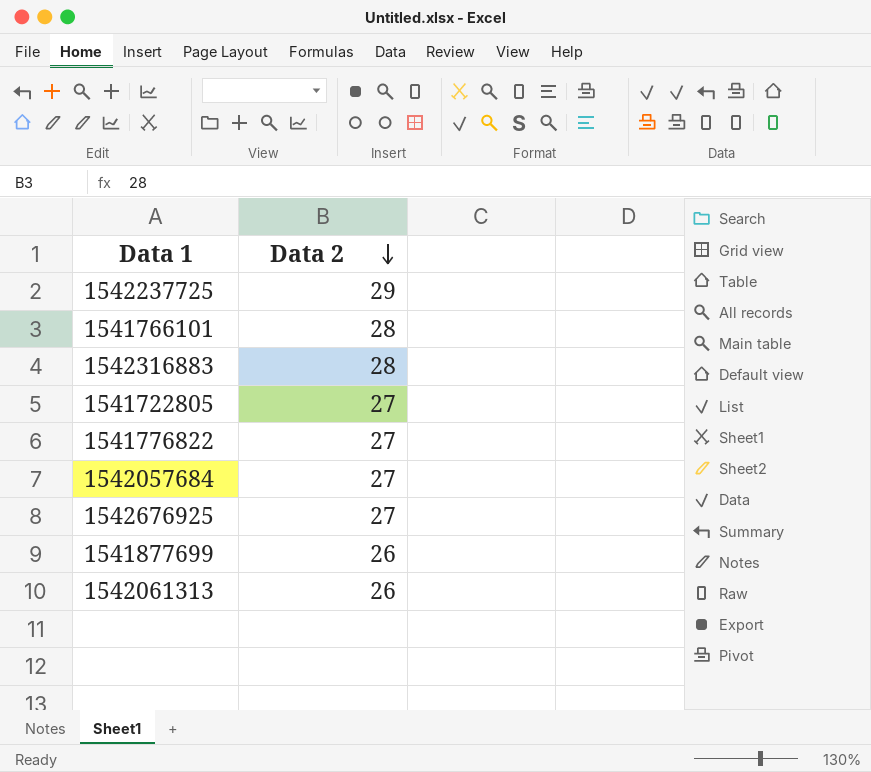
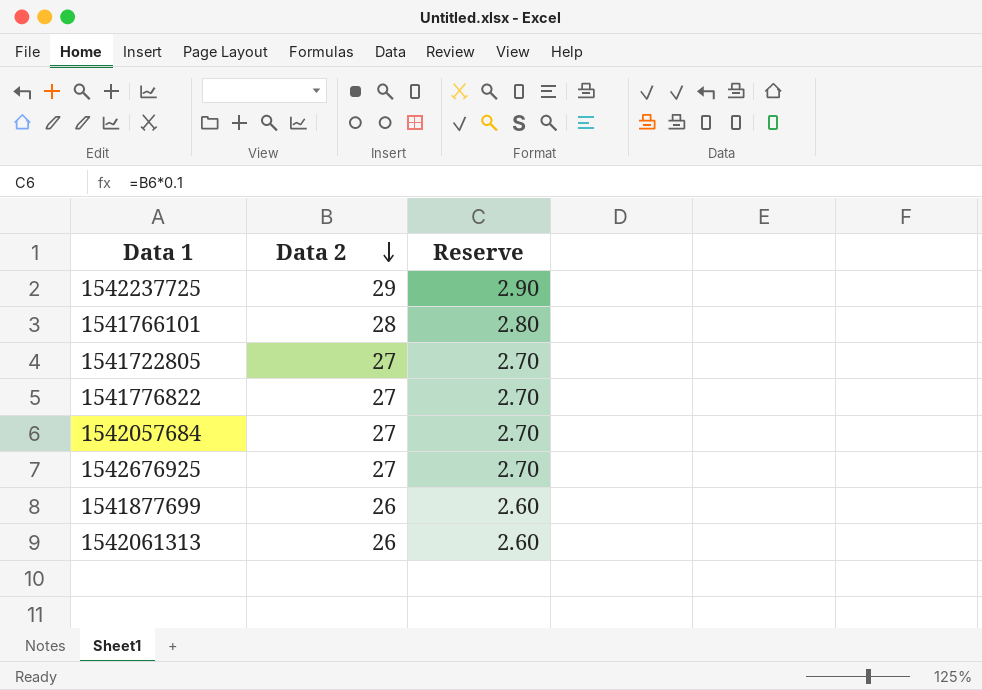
column Reserve | formula: none -> [Data 2] * 0.1
row 1542316883: 28 -> none

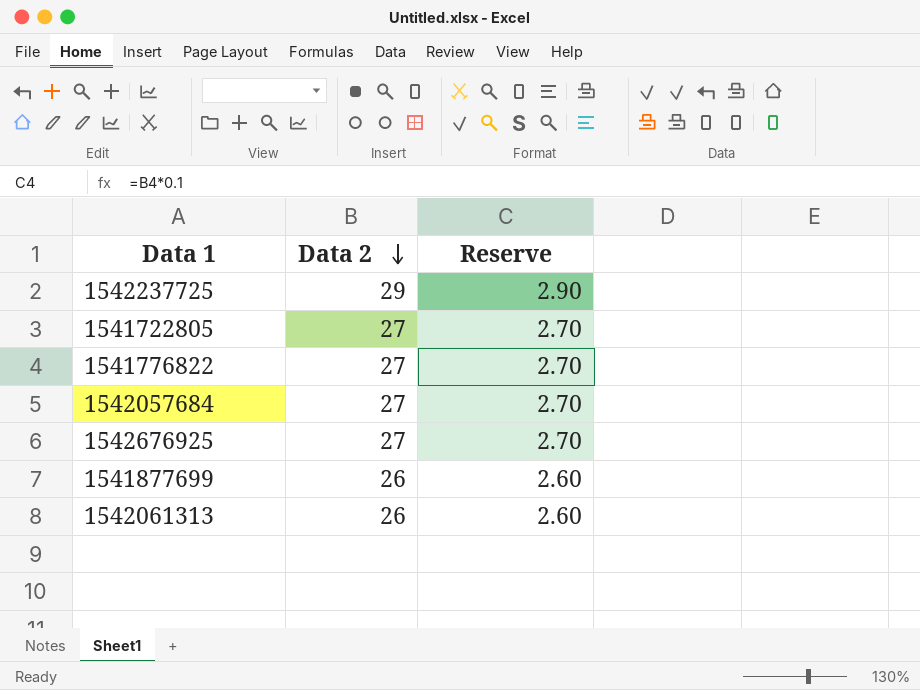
row 1541766101: 28 | 2.80 -> none

